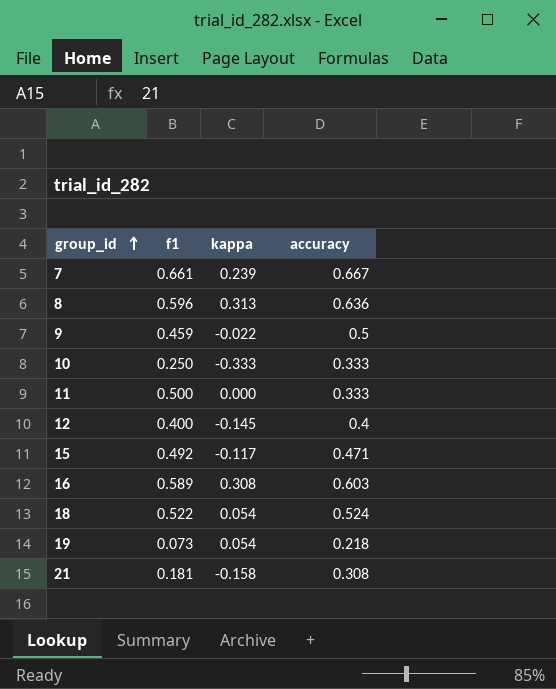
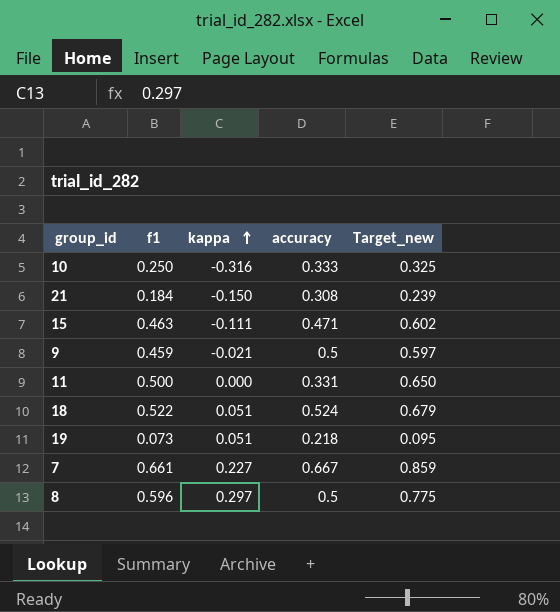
row order: group_id ascending -> kappa ascending
column Target_new | formula: none -> [f1] * 1.3
row 12: 0.400 | -0.145 | 0.4 -> none
row 16: 0.589 | 0.308 | 0.603 -> none
10 | kappa: -0.333 -> -0.316
21 | f1: 0.181 -> 0.184
21 | kappa: -0.158 -> -0.150
15 | f1: 0.492 -> 0.463
15 | kappa: -0.117 -> -0.111
9 | kappa: -0.022 -> -0.021
11 | accuracy: 0.333 -> 0.331
18 | kappa: 0.054 -> 0.051
19 | kappa: 0.054 -> 0.051
7 | kappa: 0.239 -> 0.227
8 | kappa: 0.313 -> 0.297
8 | accuracy: 0.636 -> 0.5

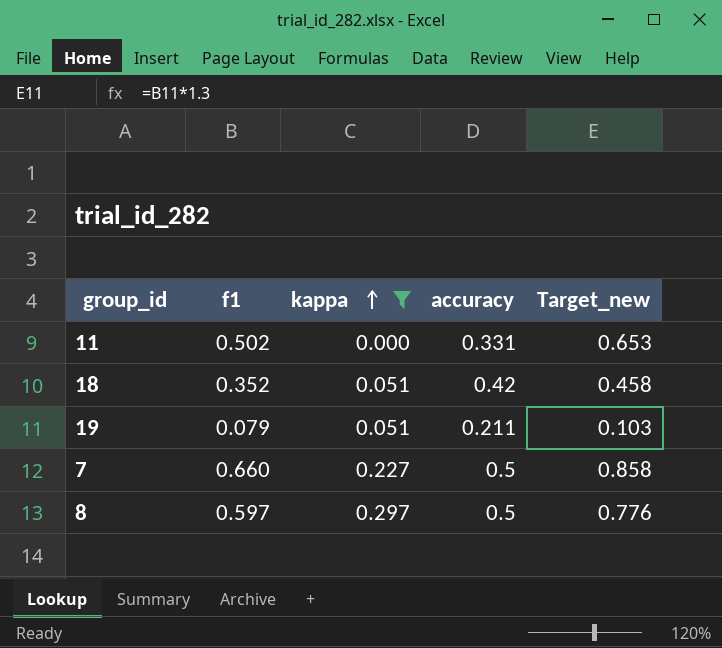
filter: none -> kappa >= 0.000
11 | f1: 0.500 -> 0.502
11 | Target_new: 0.650 -> 0.653
18 | f1: 0.522 -> 0.352
18 | accuracy: 0.524 -> 0.42
18 | Target_new: 0.679 -> 0.458
19 | f1: 0.073 -> 0.079
19 | accuracy: 0.218 -> 0.211
19 | Target_new: 0.095 -> 0.103
7 | f1: 0.661 -> 0.660
7 | accuracy: 0.667 -> 0.5
7 | Target_new: 0.859 -> 0.858
8 | f1: 0.596 -> 0.597
8 | Target_new: 0.775 -> 0.776

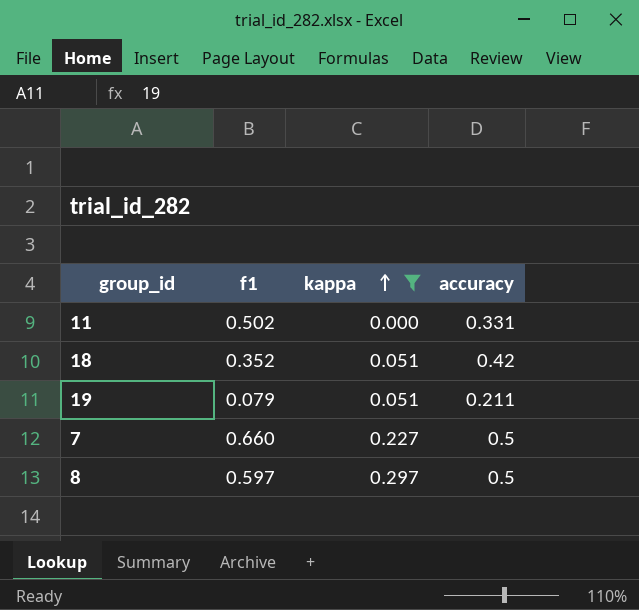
column Target_new | formula: [f1] * 1.3 -> none

